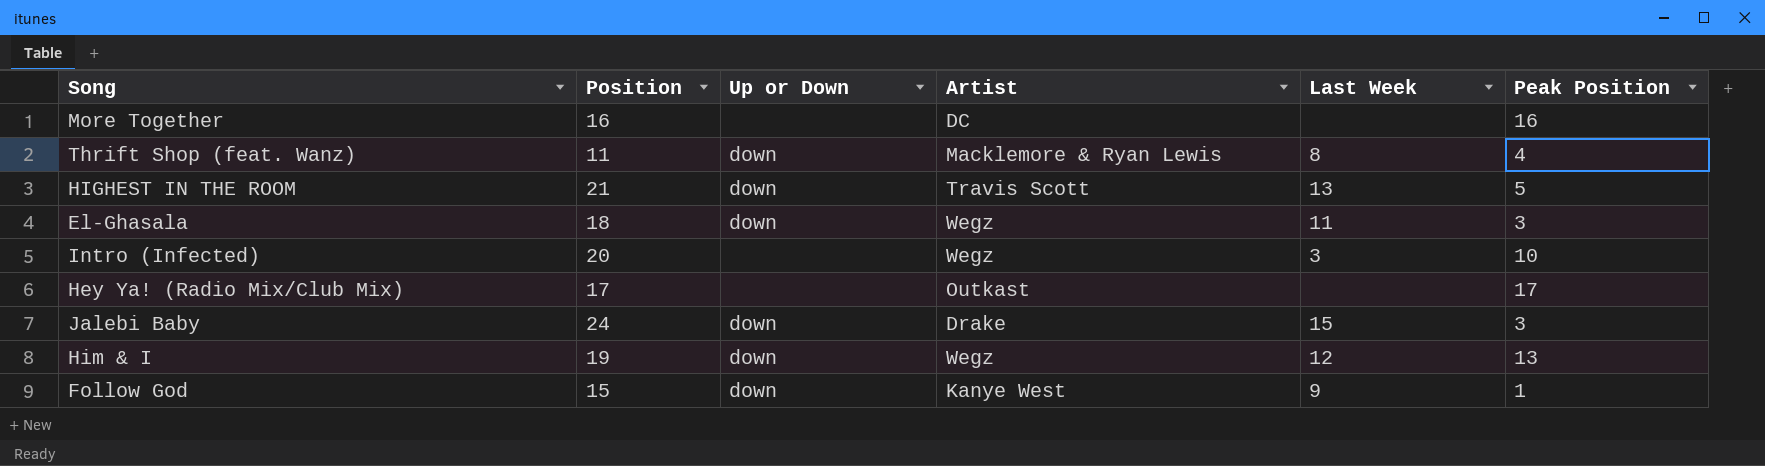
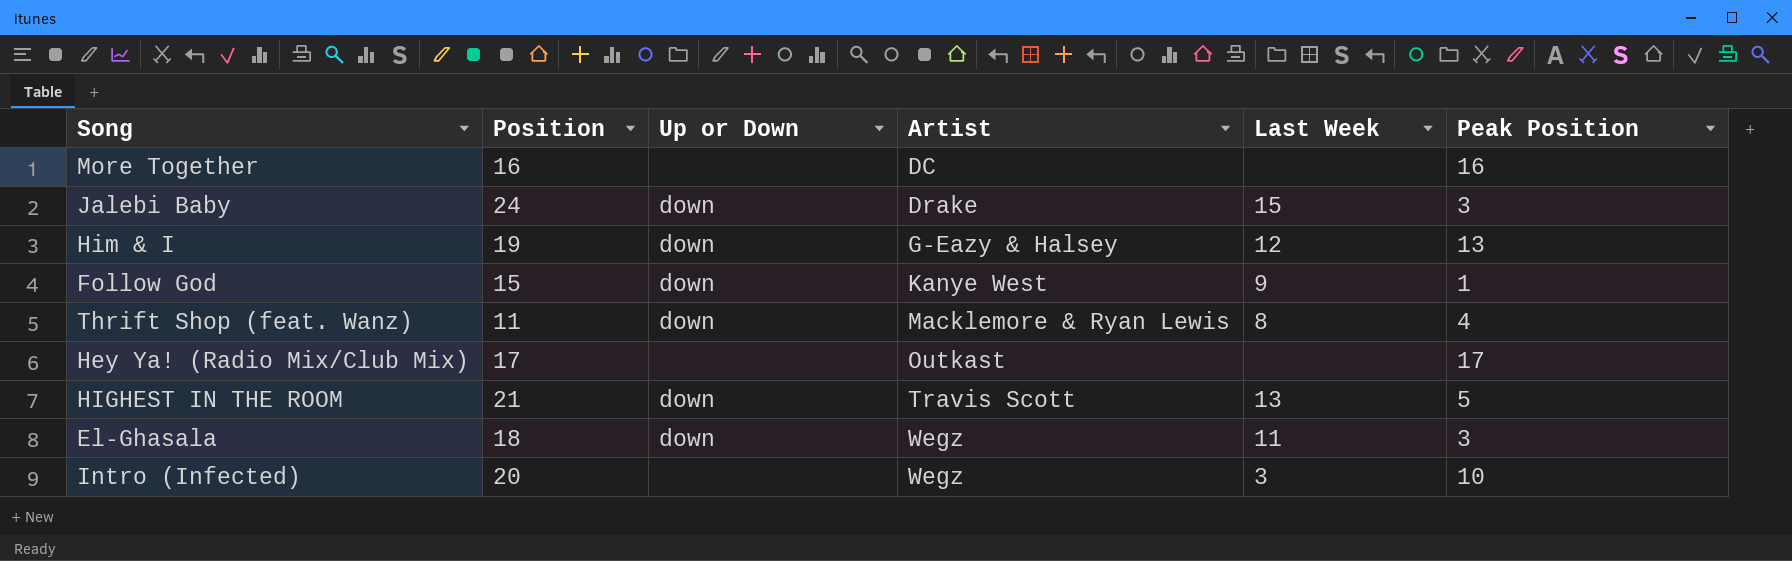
row order: none -> Artist ascending
Him & I | Artist: Wegz -> G-Eazy & Halsey

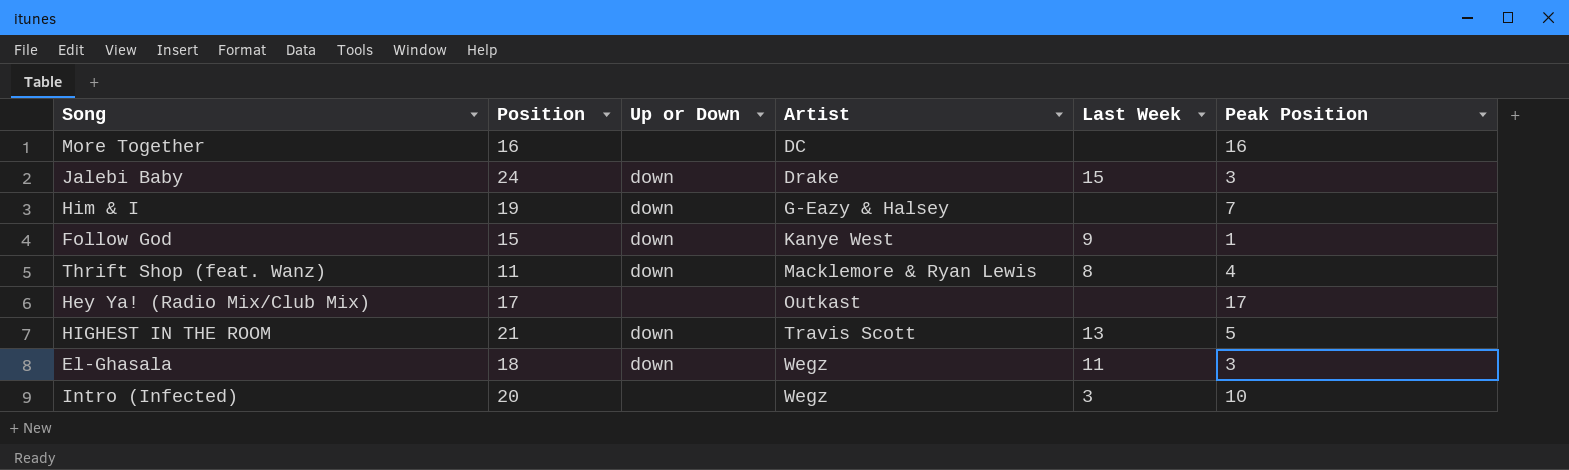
Him & I | Last Week: 12 -> none
Him & I | Peak Position: 13 -> 7

